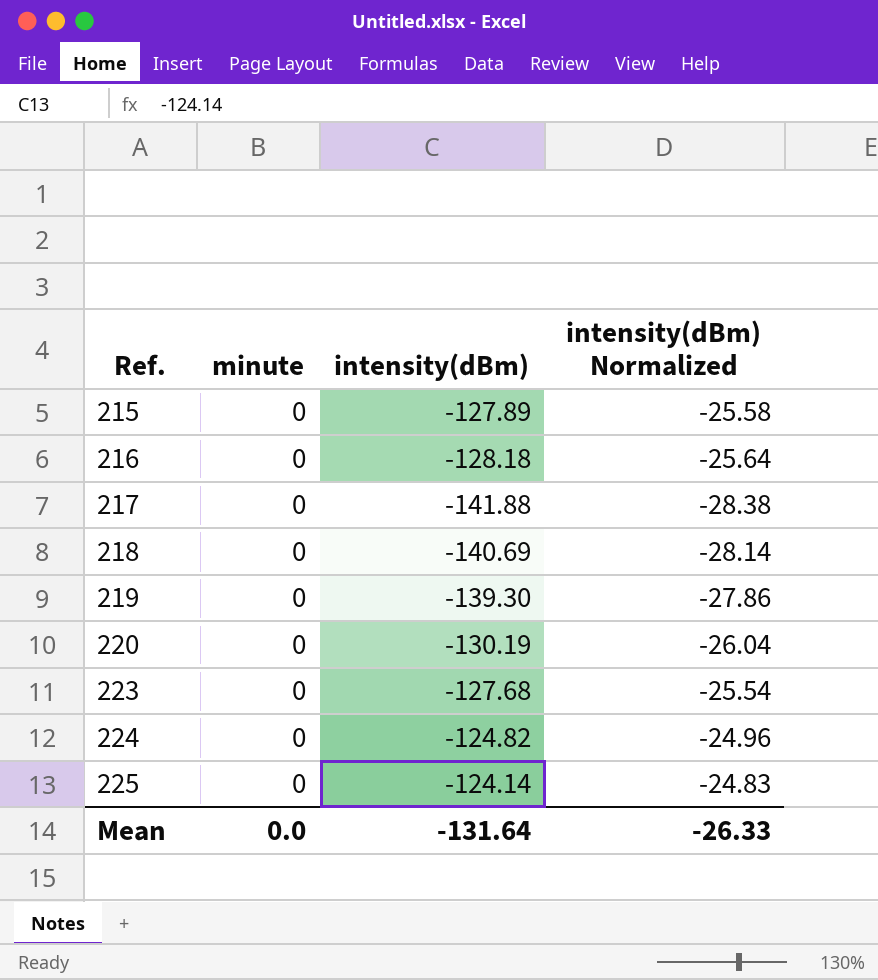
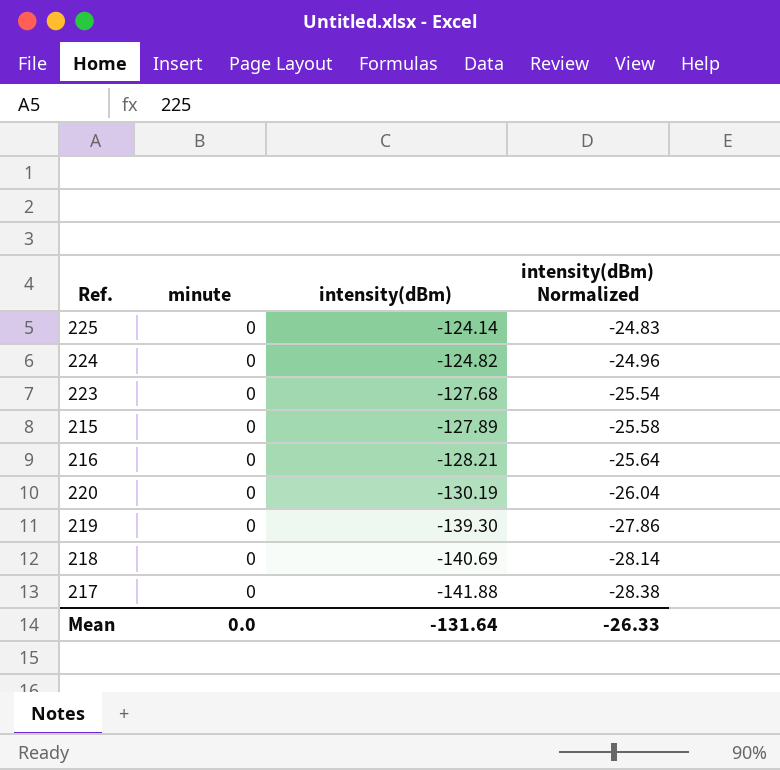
row order: Ref. ascending -> intensity(dBm) descending
216 | intensity(dBm): -128.18 -> -128.21

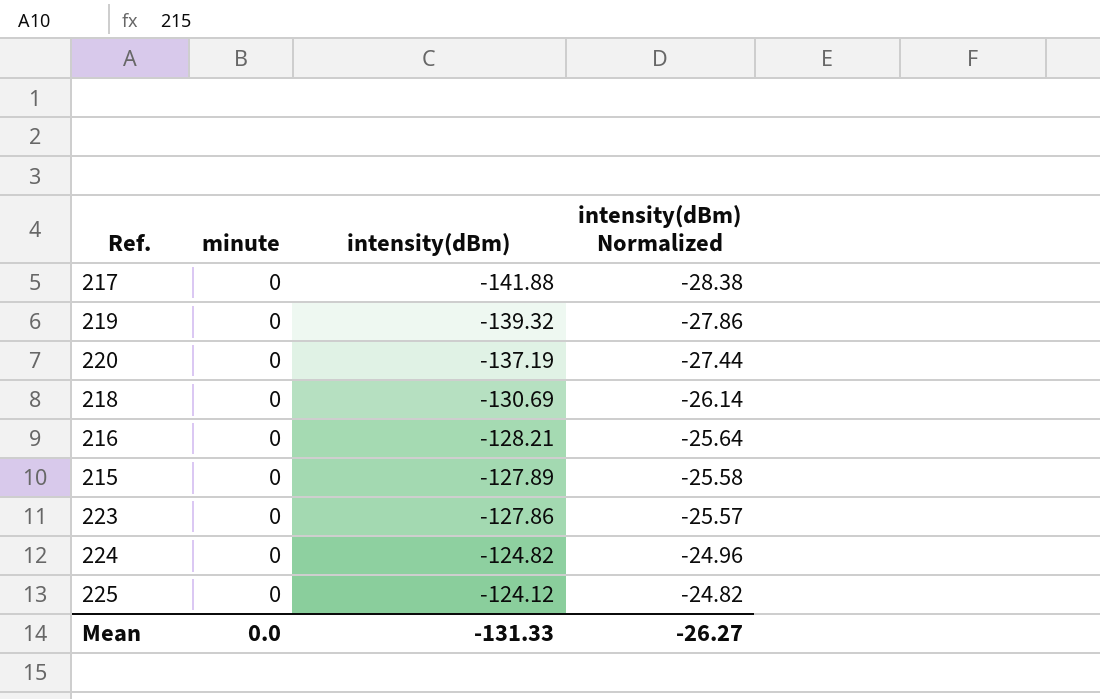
row order: intensity(dBm) descending -> intensity(dBm) ascending
219 | intensity(dBm): -139.30 -> -139.32
220 | intensity(dBm): -130.19 -> -137.19
220 | intensity(dBm) Normalized: -26.04 -> -27.44
218 | intensity(dBm): -140.69 -> -130.69
218 | intensity(dBm) Normalized: -28.14 -> -26.14
223 | intensity(dBm): -127.68 -> -127.86
223 | intensity(dBm) Normalized: -25.54 -> -25.57
225 | intensity(dBm): -124.14 -> -124.12
225 | intensity(dBm) Normalized: -24.83 -> -24.82
Mean | intensity(dBm): -131.64 -> -131.33
Mean | intensity(dBm) Normalized: -26.33 -> -26.27

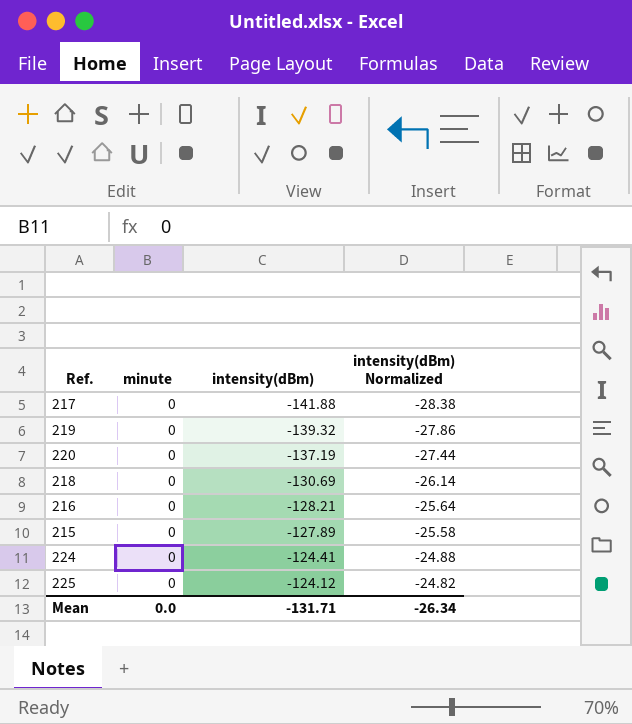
row 223: 0 | -127.86 | -25.57 -> none
224 | intensity(dBm): -124.82 -> -124.41
224 | intensity(dBm) Normalized: -24.96 -> -24.88
Mean | intensity(dBm): -131.33 -> -131.71
Mean | intensity(dBm) Normalized: -26.27 -> -26.34

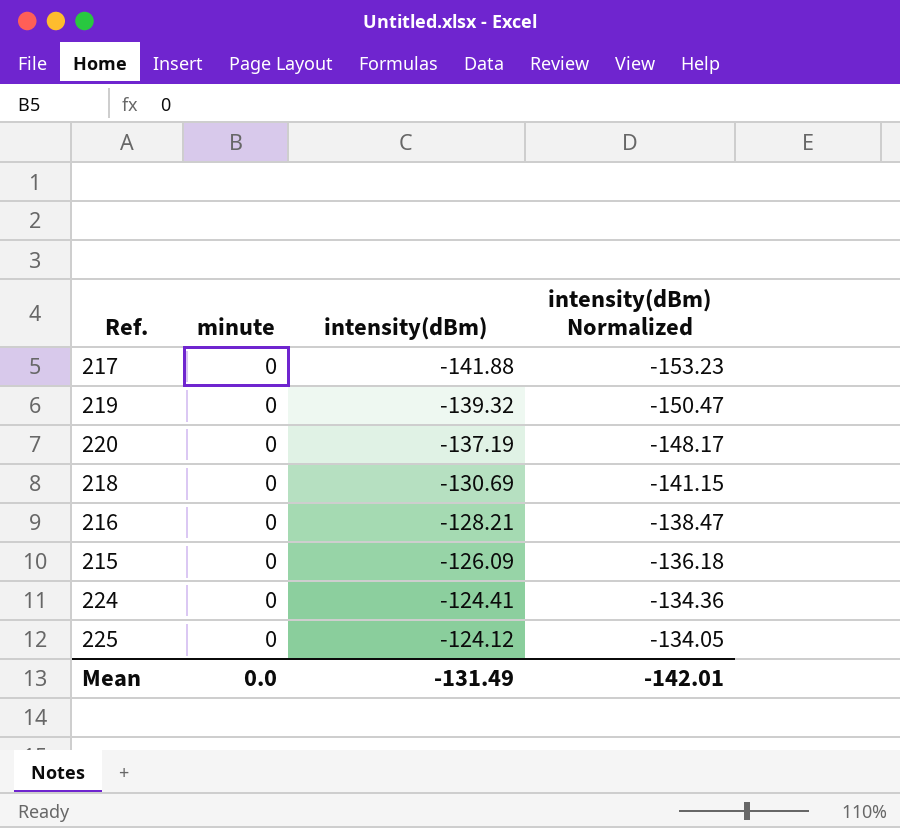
column intensity(dBm) Normalized | formula: [intensity(dBm)] * 0.2 -> [intensity(dBm)] * 1.08
215 | intensity(dBm): -127.89 -> -126.09
Mean | intensity(dBm): -131.71 -> -131.49
Mean | intensity(dBm) Normalized: -26.34 -> -142.01

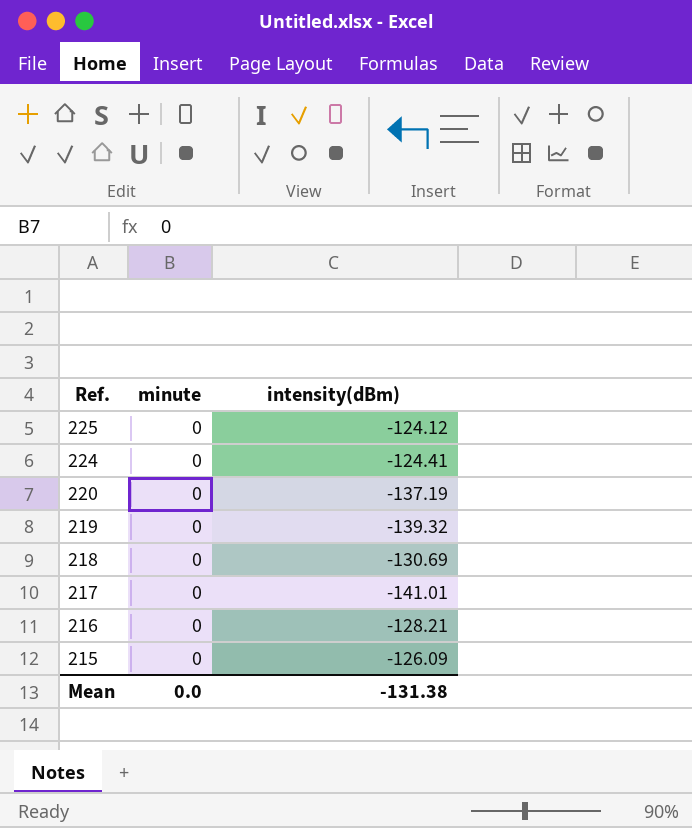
row order: intensity(dBm) ascending -> Ref. descending
column intensity(dBm) Normalized | formula: [intensity(dBm)] * 1.08 -> none
217 | intensity(dBm): -141.88 -> -141.01
Mean | intensity(dBm): -131.49 -> -131.38

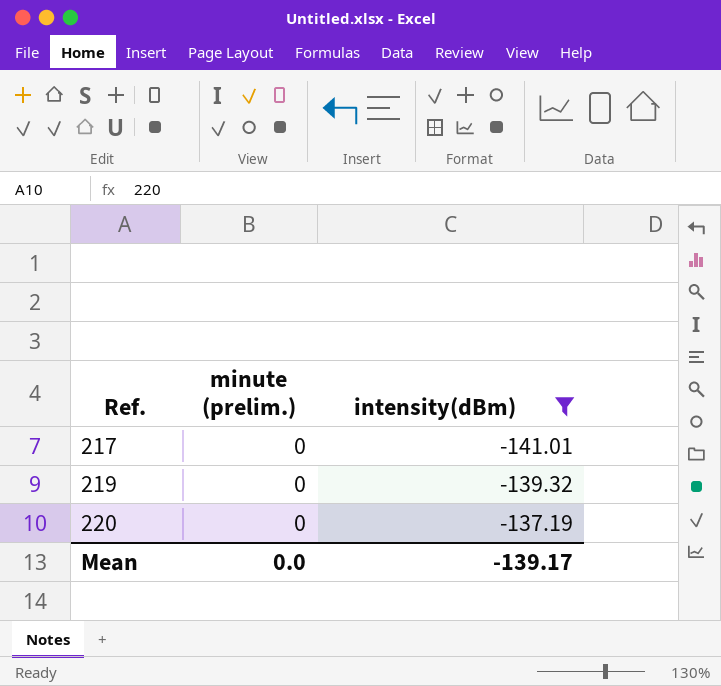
filter: none -> intensity(dBm) <= -137.19
row order: Ref. descending -> Ref. ascending
column name: minute -> minute (prelim.)
Mean | intensity(dBm): -131.38 -> -139.17

